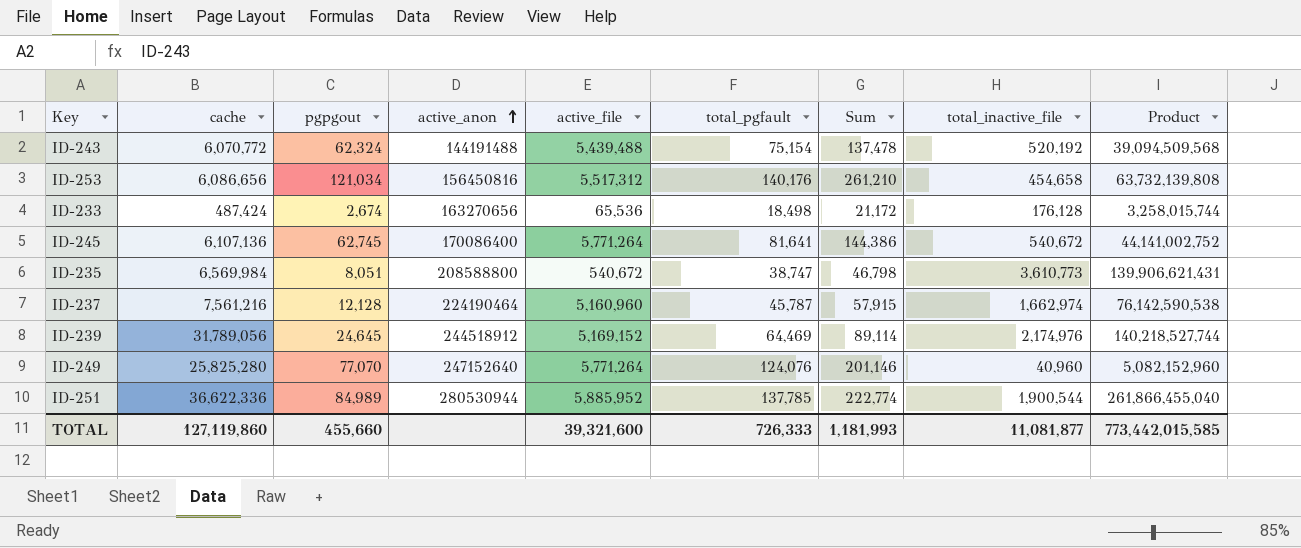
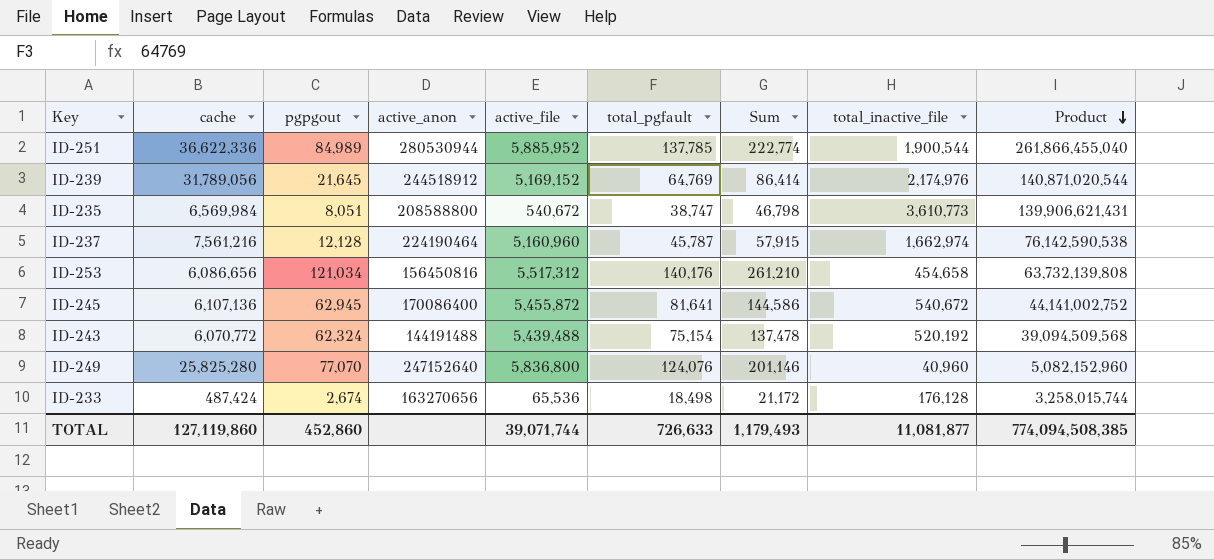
row order: active_anon ascending -> Product descending
ID-239 | pgpgout: 24,645 -> 21,645
ID-239 | total_pgfault: 64,469 -> 64,769
ID-239 | Sum: 89,114 -> 86,414
ID-239 | Product: 140,218,527,744 -> 140,871,020,544
ID-245 | pgpgout: 62,745 -> 62,945
ID-245 | active_file: 5,771,264 -> 5,455,872
ID-245 | Sum: 144,386 -> 144,586
ID-249 | active_file: 5,771,264 -> 5,836,800
TOTAL | pgpgout: 455,660 -> 452,860
TOTAL | active_file: 39,321,600 -> 39,071,744
TOTAL | total_pgfault: 726,333 -> 726,633
TOTAL | Sum: 1,181,993 -> 1,179,493
TOTAL | Product: 773,442,015,585 -> 774,094,508,385

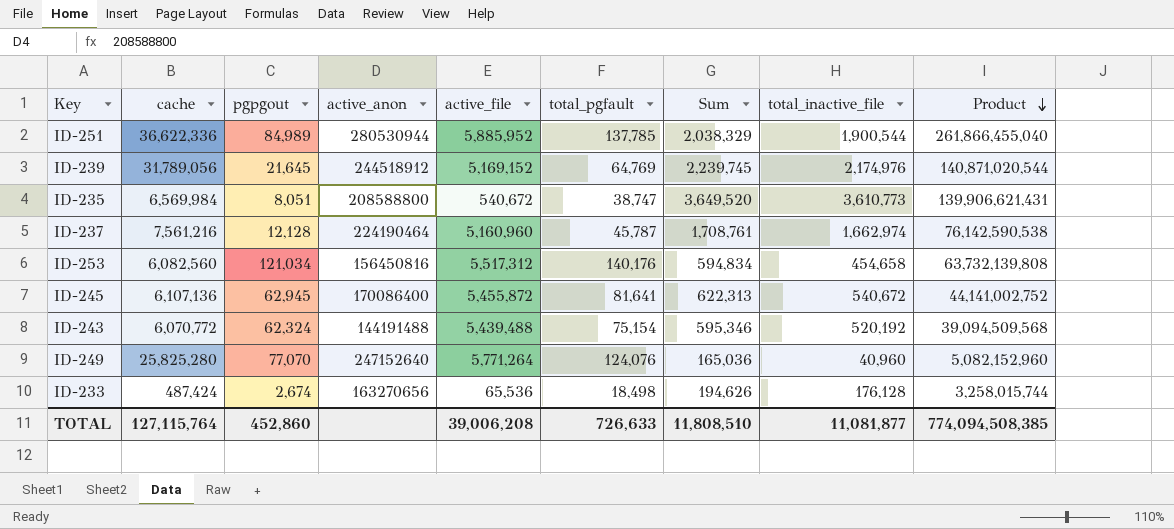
column Sum | formula: [pgpgout] + [total_pgfault] -> [total_pgfault] + [total_inactive_file]
ID-253 | cache: 6,086,656 -> 6,082,560
ID-249 | active_file: 5,836,800 -> 5,771,264
TOTAL | cache: 127,119,860 -> 127,115,764
TOTAL | active_file: 39,071,744 -> 39,006,208
TOTAL | Sum: 1,179,493 -> 11,808,510

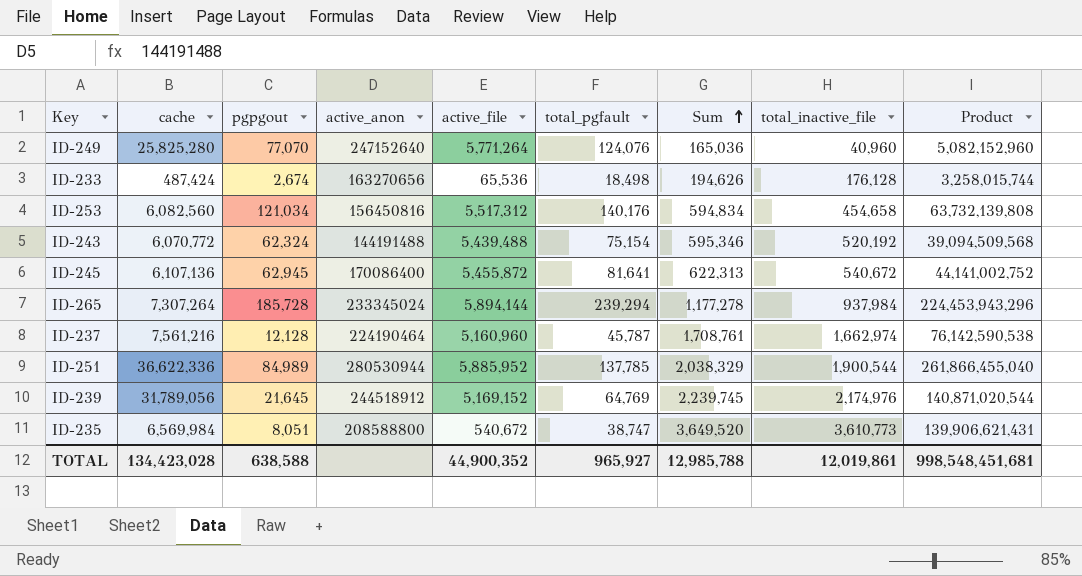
row order: Product descending -> Sum ascending
row ID-265: none -> 7,307,264 | 185,728 | 233345024 | 5,894,144 | 239,294 | 1,177,278 | 937,984 | 224,453,943,296
TOTAL | cache: 127,115,764 -> 134,423,028
TOTAL | pgpgout: 452,860 -> 638,588
TOTAL | active_file: 39,006,208 -> 44,900,352
TOTAL | total_pgfault: 726,633 -> 965,927
TOTAL | Sum: 11,808,510 -> 12,985,788
TOTAL | total_inactive_file: 11,081,877 -> 12,019,861
TOTAL | Product: 774,094,508,385 -> 998,548,451,681

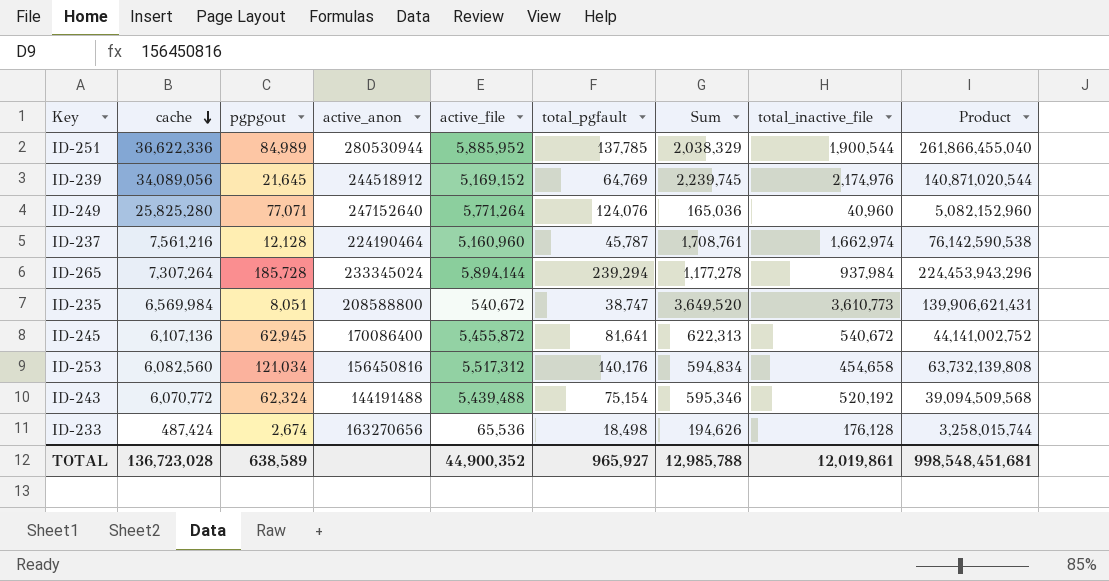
row order: Sum ascending -> cache descending
ID-239 | cache: 31,789,056 -> 34,089,056
ID-249 | pgpgout: 77,070 -> 77,071
TOTAL | cache: 134,423,028 -> 136,723,028
TOTAL | pgpgout: 638,588 -> 638,589

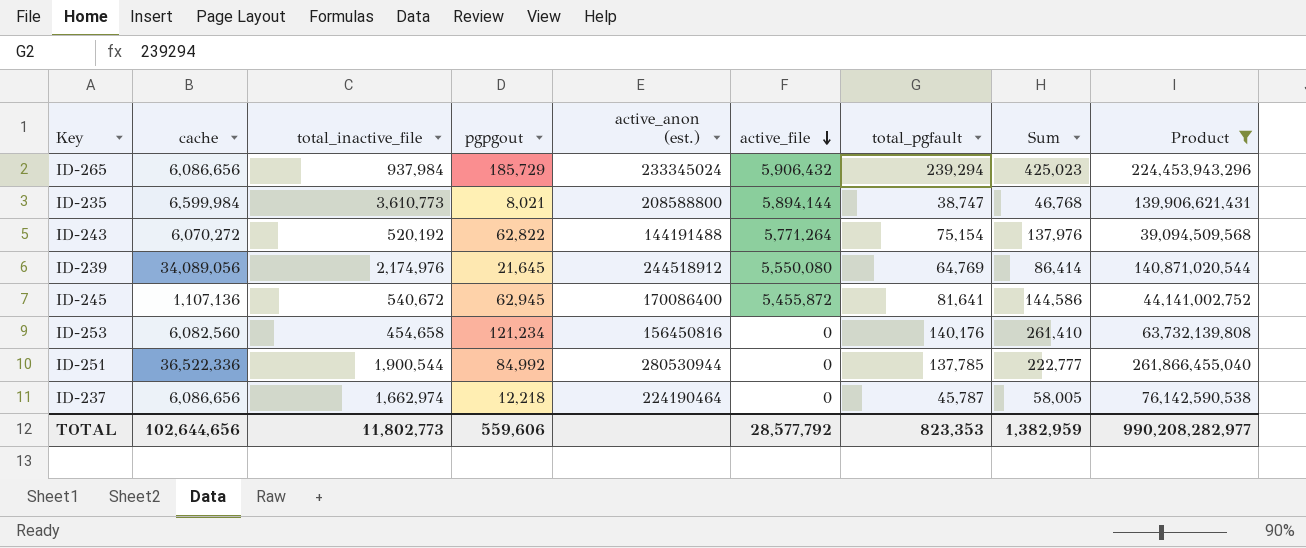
filter: none -> Product >= 39,094,509,568
row order: cache descending -> active_file descending
column total_inactive_file | position: 8 -> 3
column name: active_anon -> active_anon (est.)
column Sum | formula: [total_pgfault] + [total_inactive_file] -> [pgpgout] + [total_pgfault]
ID-265 | cache: 7,307,264 -> 6,086,656
ID-265 | pgpgout: 185,728 -> 185,729
ID-265 | active_file: 5,894,144 -> 5,906,432
ID-235 | cache: 6,569,984 -> 6,599,984
ID-235 | pgpgout: 8,051 -> 8,021
ID-235 | active_file: 540,672 -> 5,894,144
ID-243 | cache: 6,070,772 -> 6,070,272
ID-243 | pgpgout: 62,324 -> 62,822
ID-243 | active_file: 5,439,488 -> 5,771,264
ID-239 | active_file: 5,169,152 -> 5,550,080
ID-245 | cache: 6,107,136 -> 1,107,136
ID-253 | pgpgout: 121,034 -> 121,234
ID-253 | active_file: 5,517,312 -> 0
ID-251 | cache: 36,622,336 -> 36,522,336
ID-251 | pgpgout: 84,989 -> 84,992
ID-251 | active_file: 5,885,952 -> 0
ID-237 | cache: 7,561,216 -> 6,086,656
ID-237 | pgpgout: 12,128 -> 12,218
ID-237 | active_file: 5,160,960 -> 0
TOTAL | cache: 136,723,028 -> 102,644,656
TOTAL | total_inactive_file: 12,019,861 -> 11,802,773
TOTAL | pgpgout: 638,589 -> 559,606
TOTAL | active_file: 44,900,352 -> 28,577,792
TOTAL | total_pgfault: 965,927 -> 823,353
TOTAL | Sum: 12,985,788 -> 1,382,959
TOTAL | Product: 998,548,451,681 -> 990,208,282,977

